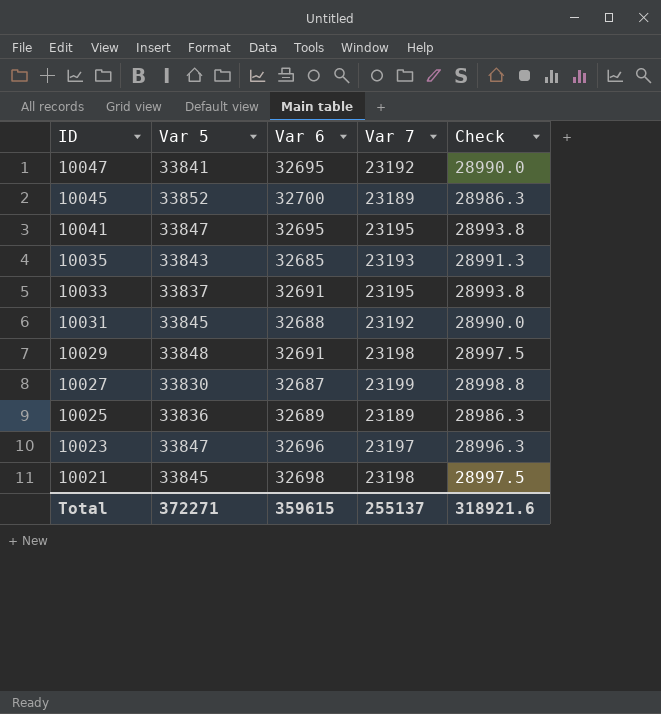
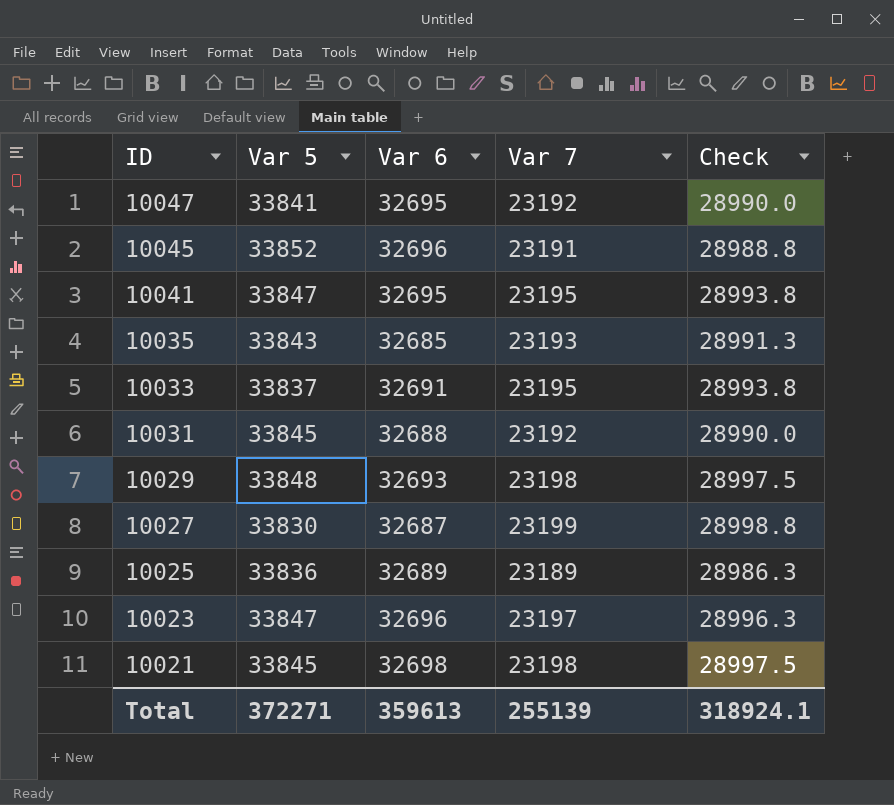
10045 | Var 6: 32700 -> 32696
10045 | Var 7: 23189 -> 23191
10045 | Check: 28986.3 -> 28988.8
10029 | Var 6: 32691 -> 32693
Total | Var 6: 359615 -> 359613
Total | Var 7: 255137 -> 255139
Total | Check: 318921.6 -> 318924.1

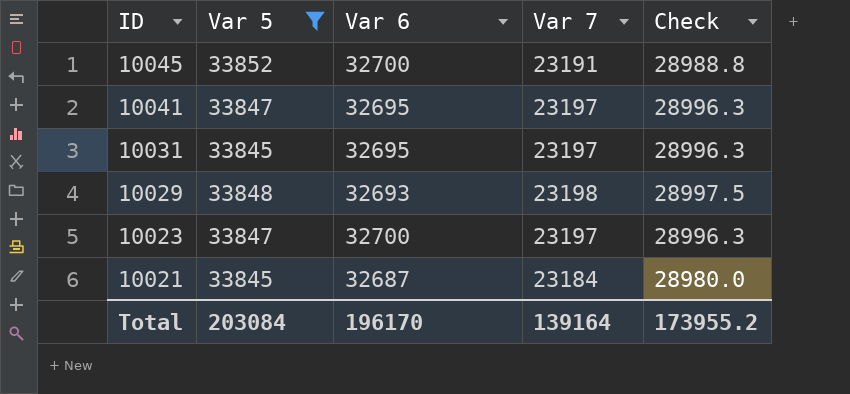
filter: none -> Var 5 >= 33845
10045 | Var 6: 32696 -> 32700
10041 | Var 7: 23195 -> 23197
10041 | Check: 28993.8 -> 28996.3
10031 | Var 6: 32688 -> 32695
10031 | Var 7: 23192 -> 23197
10031 | Check: 28990.0 -> 28996.3
10023 | Var 6: 32696 -> 32700
10021 | Var 6: 32698 -> 32687
10021 | Var 7: 23198 -> 23184
10021 | Check: 28997.5 -> 28980.0
Total | Var 5: 372271 -> 203084
Total | Var 6: 359613 -> 196170
Total | Var 7: 255139 -> 139164
Total | Check: 318924.1 -> 173955.2

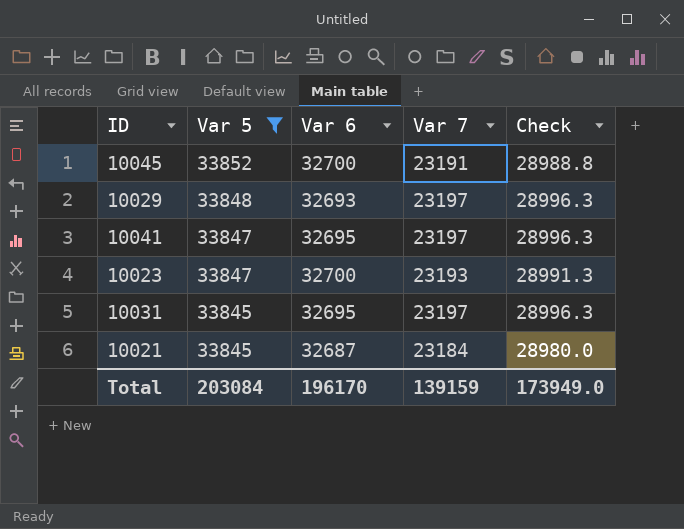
row order: ID descending -> Var 5 descending
10029 | Var 7: 23198 -> 23197
10029 | Check: 28997.5 -> 28996.3
10023 | Var 7: 23197 -> 23193
10023 | Check: 28996.3 -> 28991.3
Total | Var 7: 139164 -> 139159
Total | Check: 173955.2 -> 173949.0

